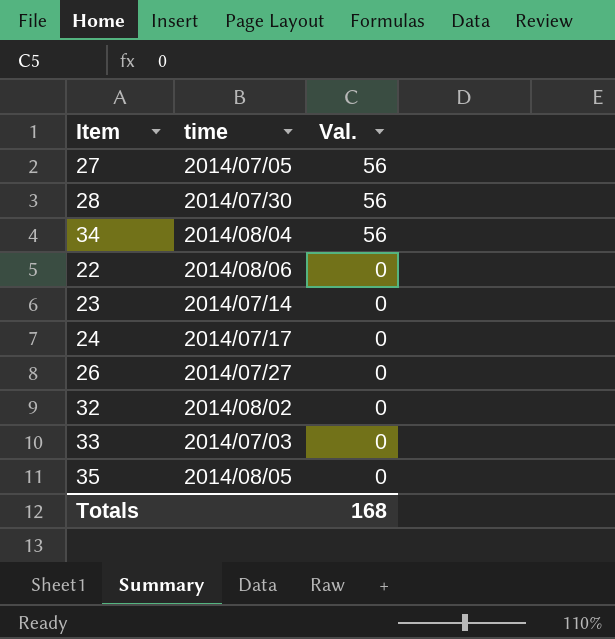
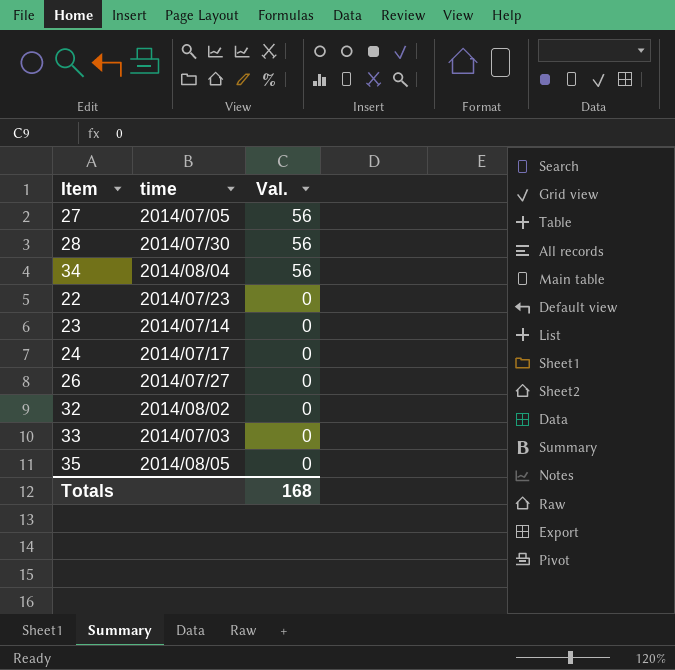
22 | time: 2014/08/06 -> 2014/07/23

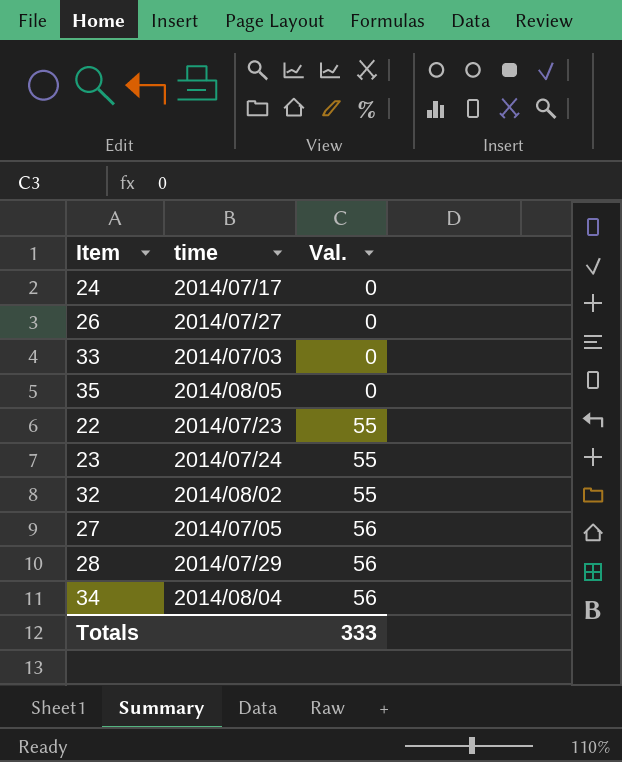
row order: Val. descending -> Val. ascending
22 | Val.: 0 -> 55
23 | time: 2014/07/14 -> 2014/07/24
23 | Val.: 0 -> 55
32 | Val.: 0 -> 55
28 | time: 2014/07/30 -> 2014/07/29
Totals | Val.: 168 -> 333

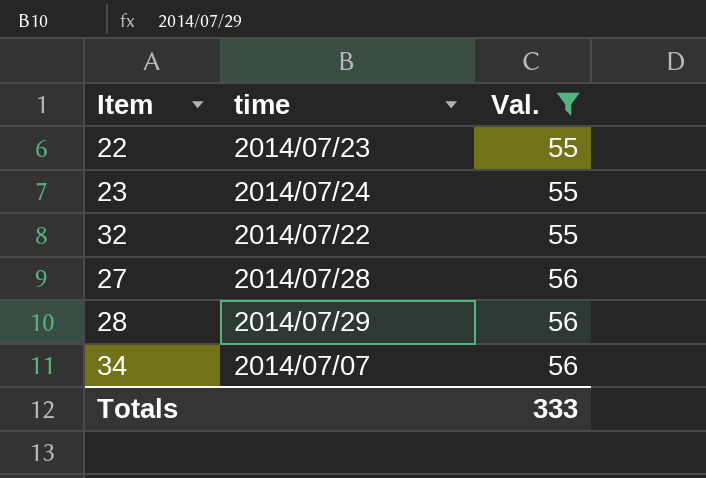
filter: none -> Val. != 0
32 | time: 2014/08/02 -> 2014/07/22
27 | time: 2014/07/05 -> 2014/07/28
34 | time: 2014/08/04 -> 2014/07/07

